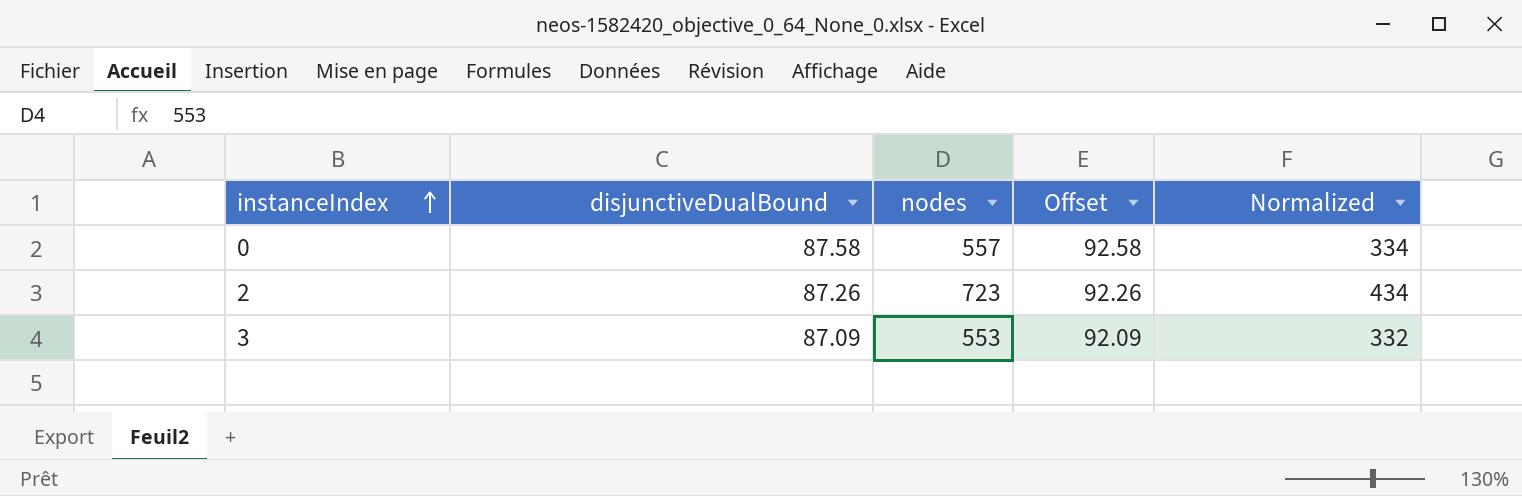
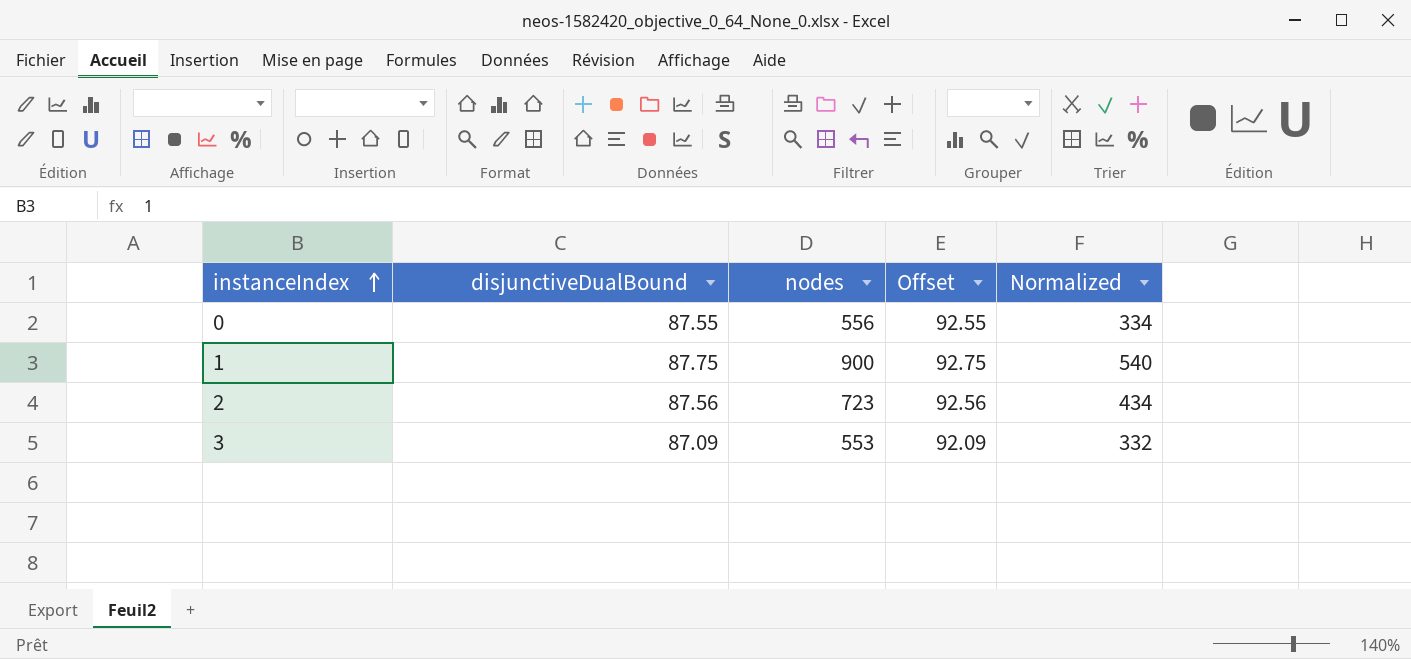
0 | disjunctiveDualBound: 87.58 -> 87.55
0 | nodes: 557 -> 556
0 | Offset: 92.58 -> 92.55
row 1: none -> 87.75 | 900 | 92.75 | 540
2 | disjunctiveDualBound: 87.26 -> 87.56
2 | Offset: 92.26 -> 92.56

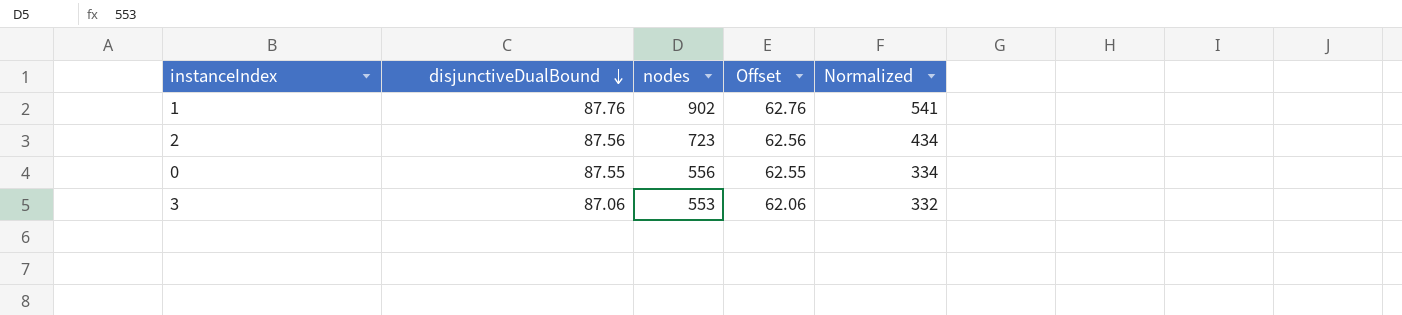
row order: instanceIndex ascending -> disjunctiveDualBound descending
column Offset | formula: [disjunctiveDualBound] + 5 -> [disjunctiveDualBound] - 25
1 | disjunctiveDualBound: 87.75 -> 87.76
1 | nodes: 900 -> 902
1 | Normalized: 540 -> 541
3 | disjunctiveDualBound: 87.09 -> 87.06

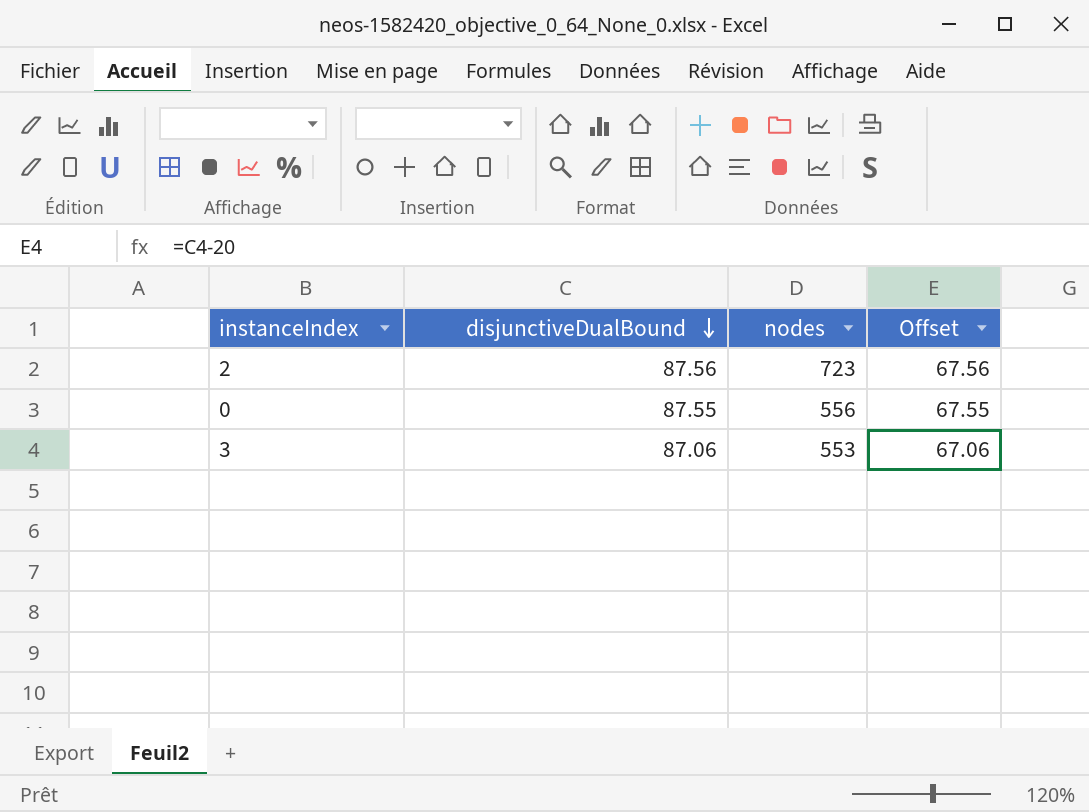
column Normalized | formula: [nodes] * 0.6 -> none
column Offset | formula: [disjunctiveDualBound] - 25 -> [disjunctiveDualBound] - 20
row 1: 87.76 | 902 | 62.76 | 541 -> none

